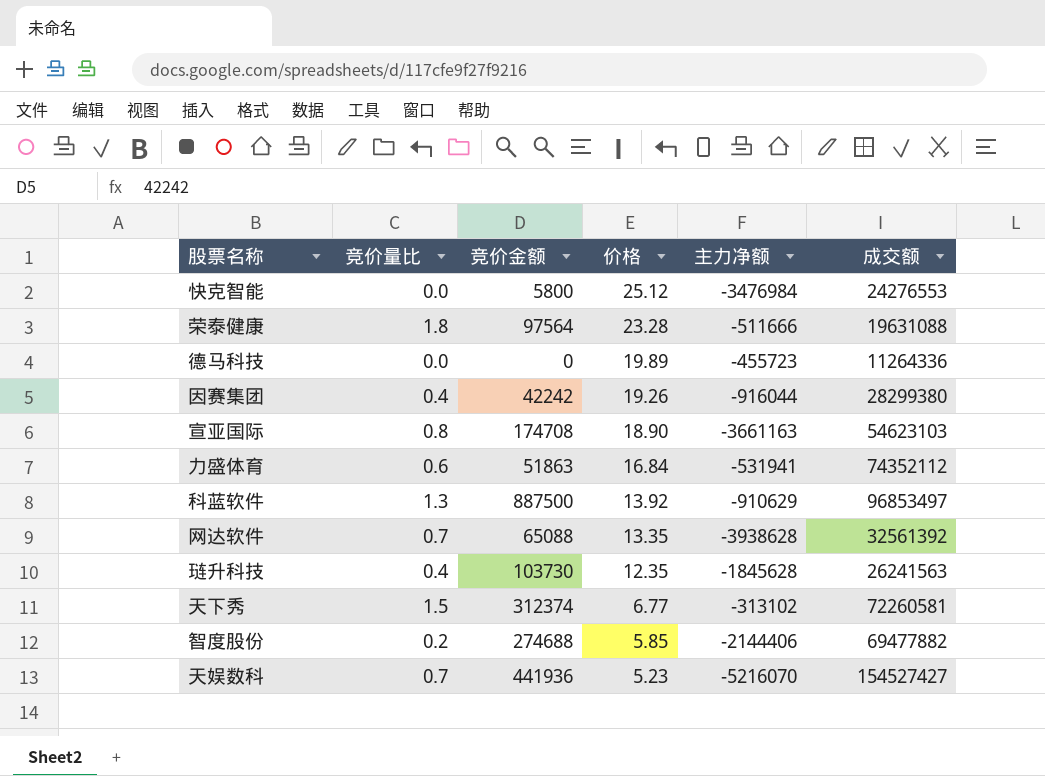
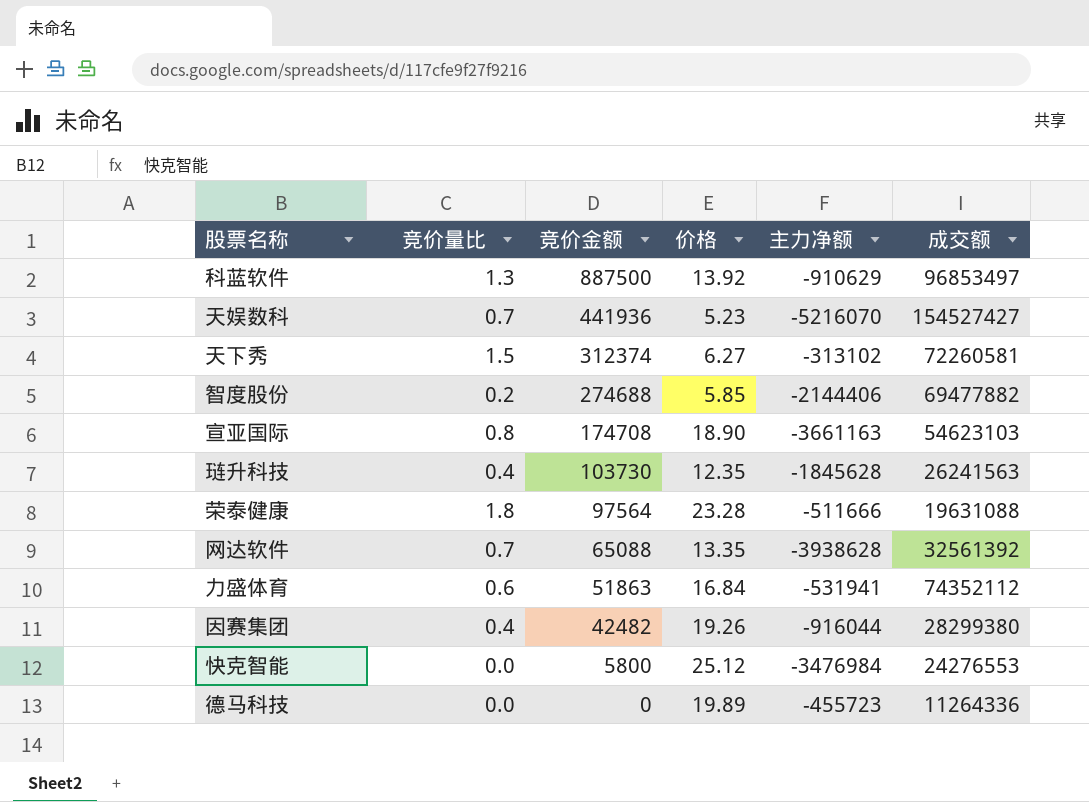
row order: 价格 descending -> 竞价金额 descending
天下秀 | 价格: 6.77 -> 6.27
因赛集团 | 竞价金额: 42242 -> 42482

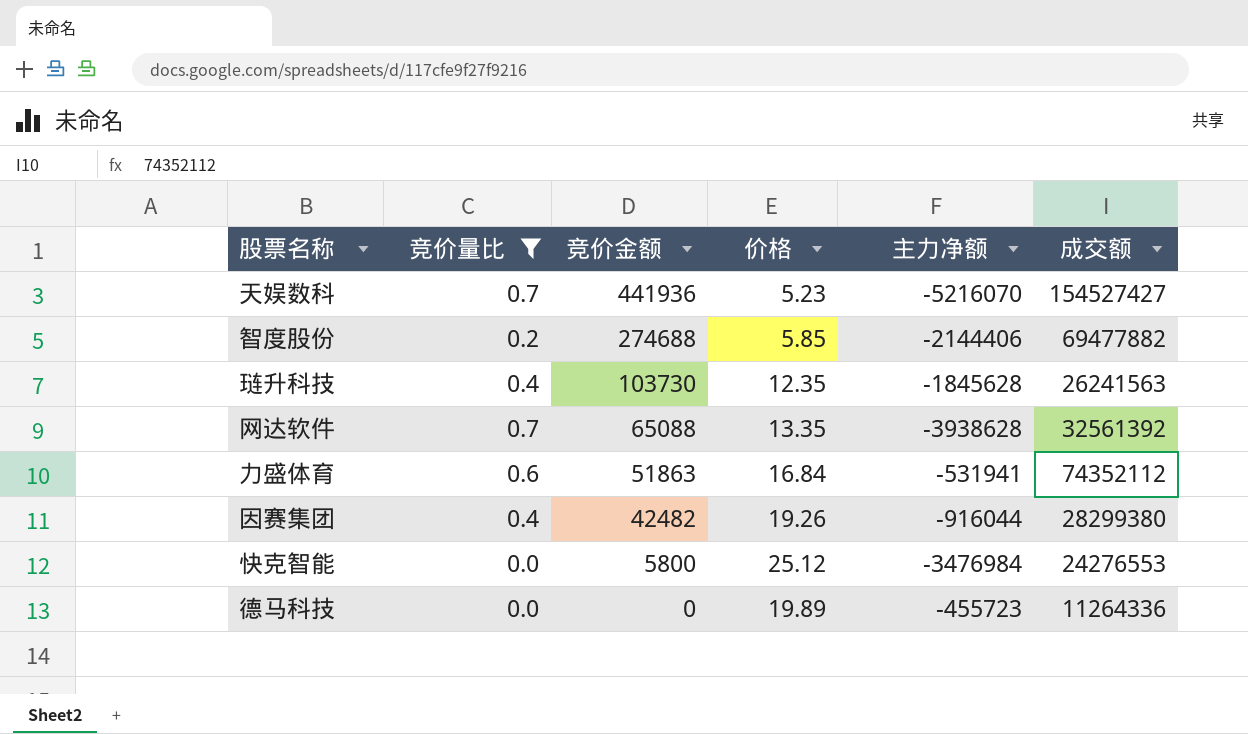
filter: none -> 竞价量比 <= 0.7

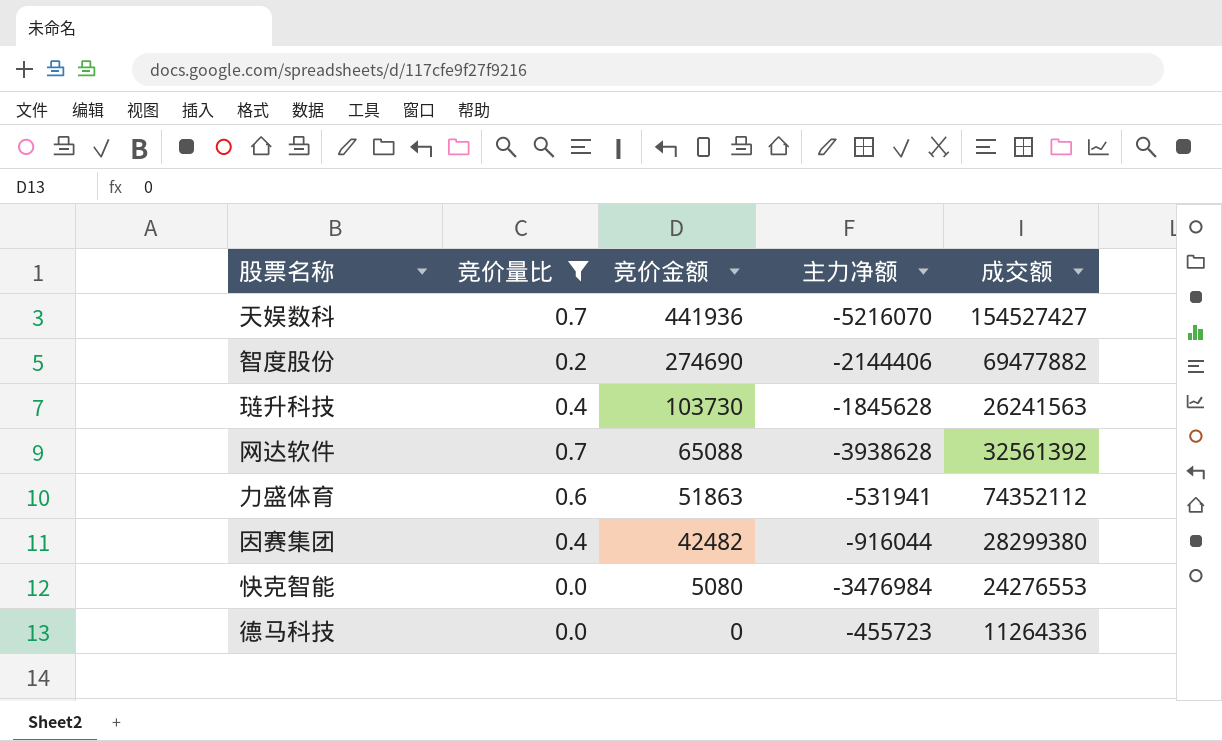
column 价格 | position: 4 -> none
智度股份 | 竞价金额: 274688 -> 274690
快克智能 | 竞价金额: 5800 -> 5080

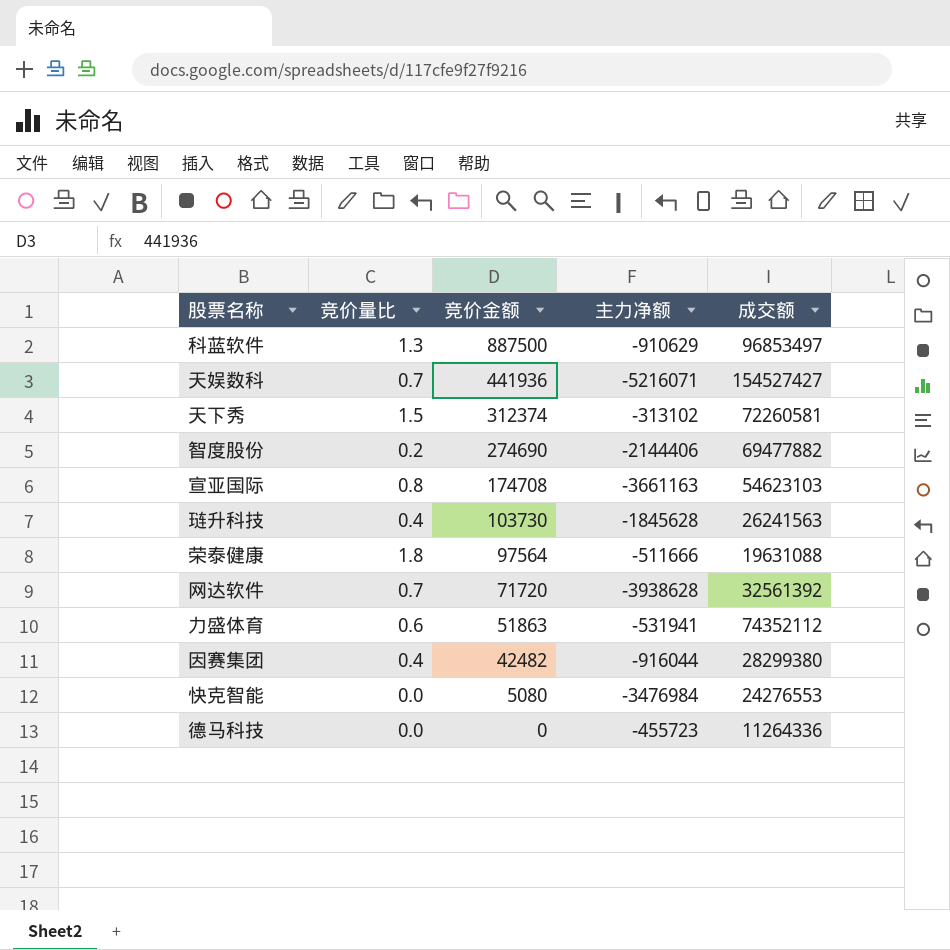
filter: 竞价量比 <= 0.7 -> none
天娱数科 | 主力净额: -5216070 -> -5216071
网达软件 | 竞价金额: 65088 -> 71720

